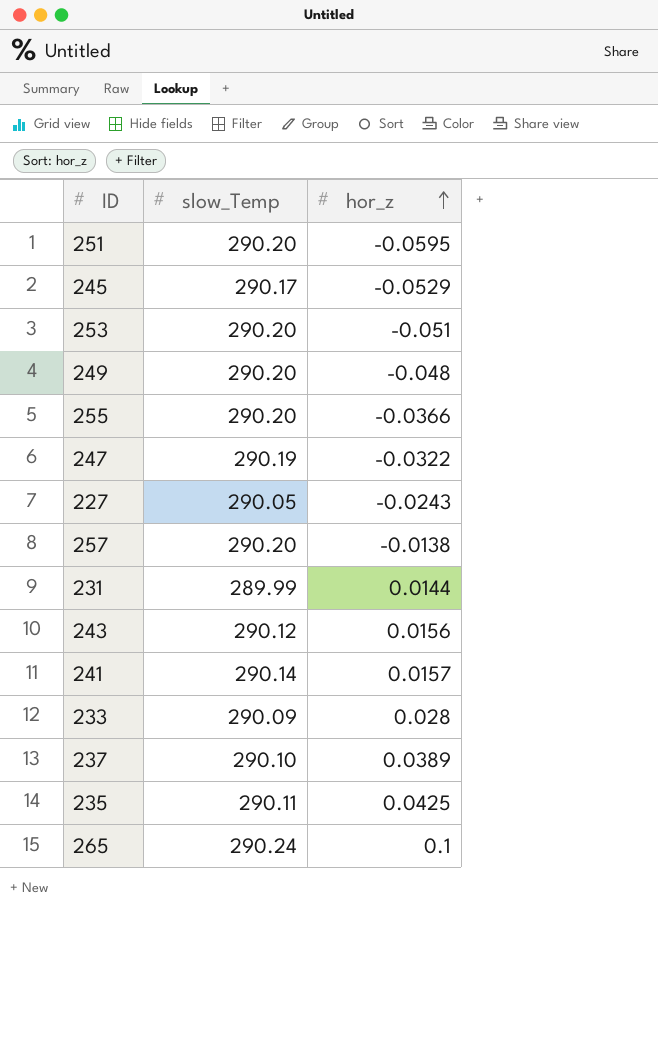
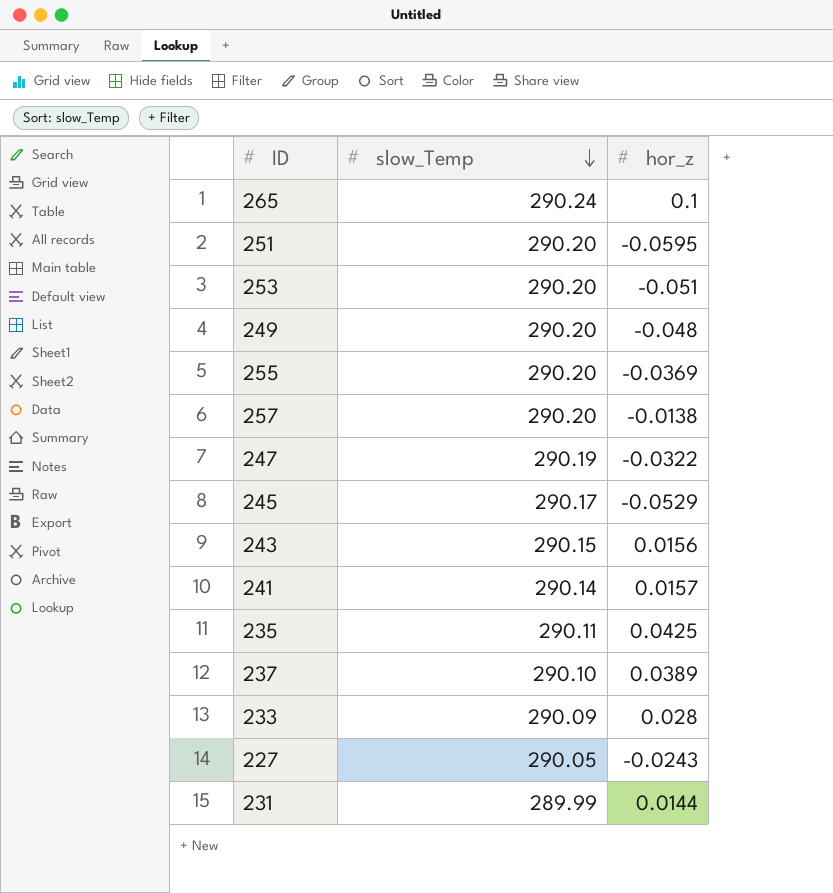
row order: hor_z ascending -> slow_Temp descending
255 | hor_z: -0.0366 -> -0.0369
243 | slow_Temp: 290.12 -> 290.15

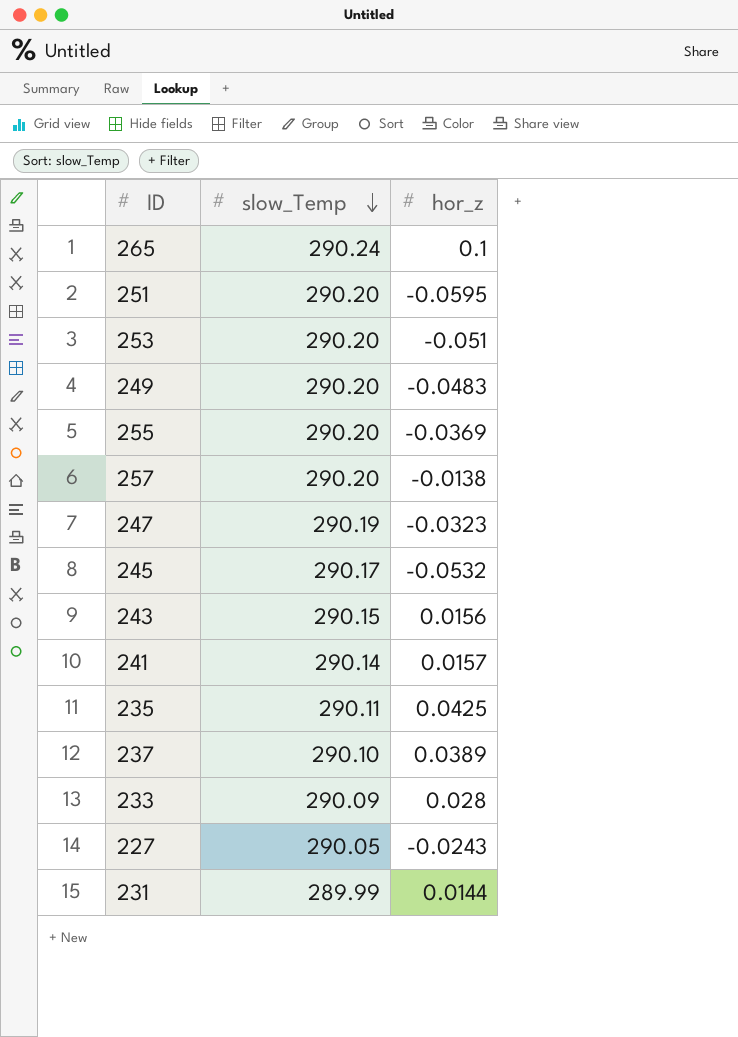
249 | hor_z: -0.048 -> -0.0483
247 | hor_z: -0.0322 -> -0.0323
245 | hor_z: -0.0529 -> -0.0532

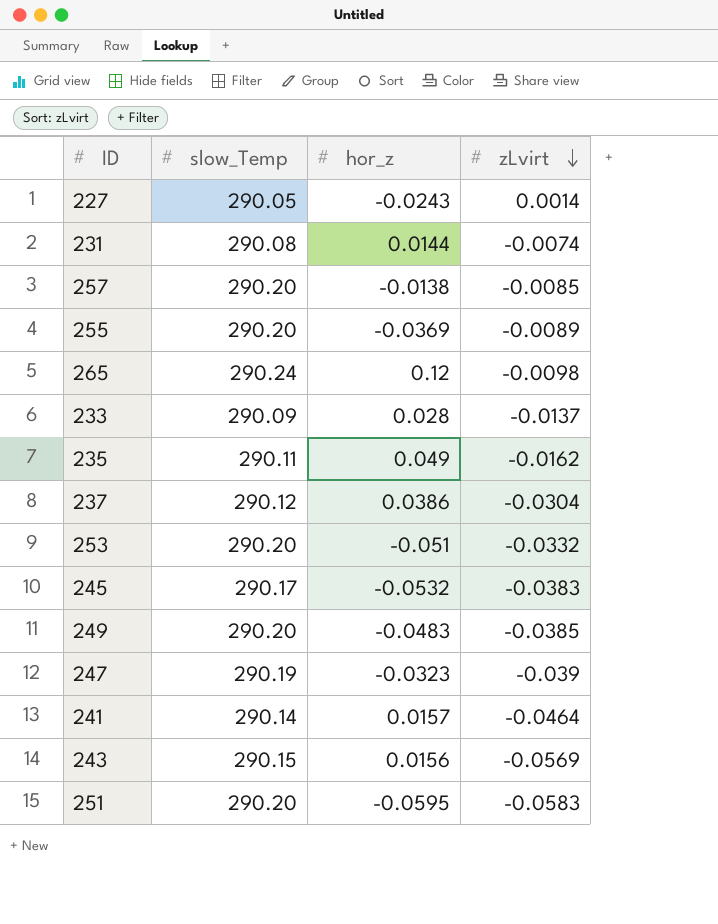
row order: slow_Temp descending -> zLvirt descending
column zLvirt | position: none -> 4
231 | slow_Temp: 289.99 -> 290.08
265 | hor_z: 0.1 -> 0.12
235 | hor_z: 0.0425 -> 0.049
237 | slow_Temp: 290.10 -> 290.12
237 | hor_z: 0.0389 -> 0.0386

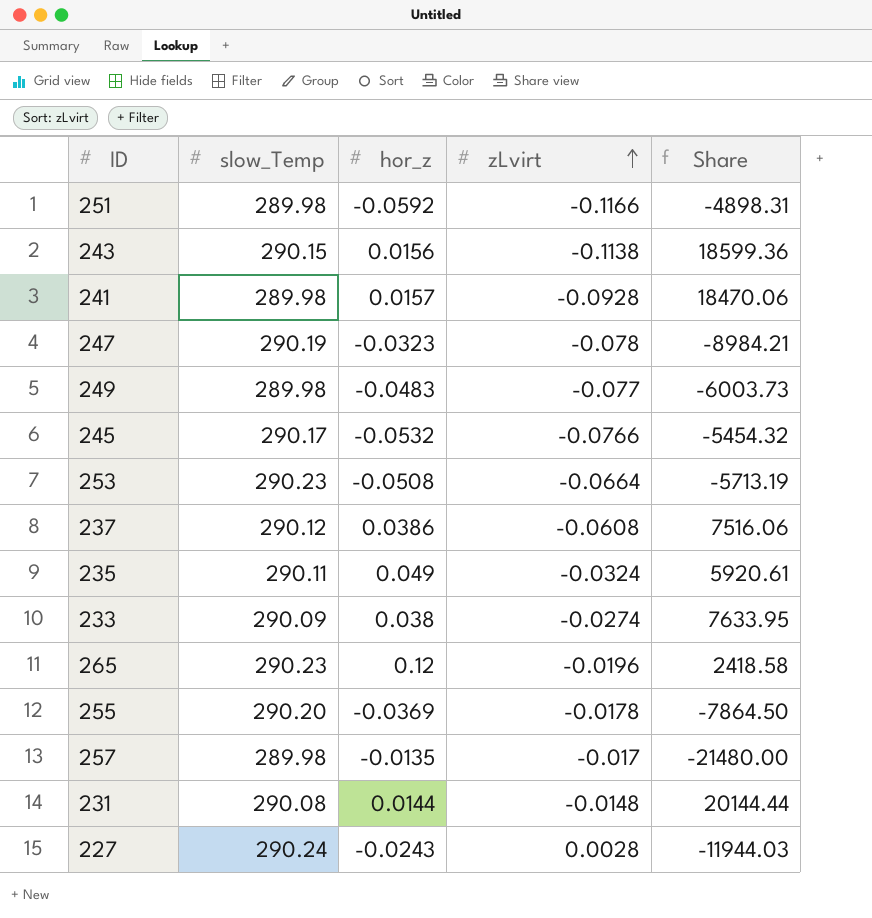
row order: zLvirt descending -> zLvirt ascending
column Share | formula: none -> [slow_Temp] / [hor_z]
251 | slow_Temp: 290.20 -> 289.98
251 | hor_z: -0.0595 -> -0.0592
251 | zLvirt: -0.0583 -> -0.1166
243 | zLvirt: -0.0569 -> -0.1138
241 | slow_Temp: 290.14 -> 289.98
241 | zLvirt: -0.0464 -> -0.0928
247 | zLvirt: -0.039 -> -0.078
249 | slow_Temp: 290.20 -> 289.98
249 | zLvirt: -0.0385 -> -0.077
245 | zLvirt: -0.0383 -> -0.0766
253 | slow_Temp: 290.20 -> 290.23
253 | hor_z: -0.051 -> -0.0508
253 | zLvirt: -0.0332 -> -0.0664
237 | zLvirt: -0.0304 -> -0.0608
235 | zLvirt: -0.0162 -> -0.0324
233 | hor_z: 0.028 -> 0.038
233 | zLvirt: -0.0137 -> -0.0274
265 | slow_Temp: 290.24 -> 290.23
265 | zLvirt: -0.0098 -> -0.0196
255 | zLvirt: -0.0089 -> -0.0178
257 | slow_Temp: 290.20 -> 289.98
257 | hor_z: -0.0138 -> -0.0135
257 | zLvirt: -0.0085 -> -0.017
231 | zLvirt: -0.0074 -> -0.0148
227 | slow_Temp: 290.05 -> 290.24
227 | zLvirt: 0.0014 -> 0.0028

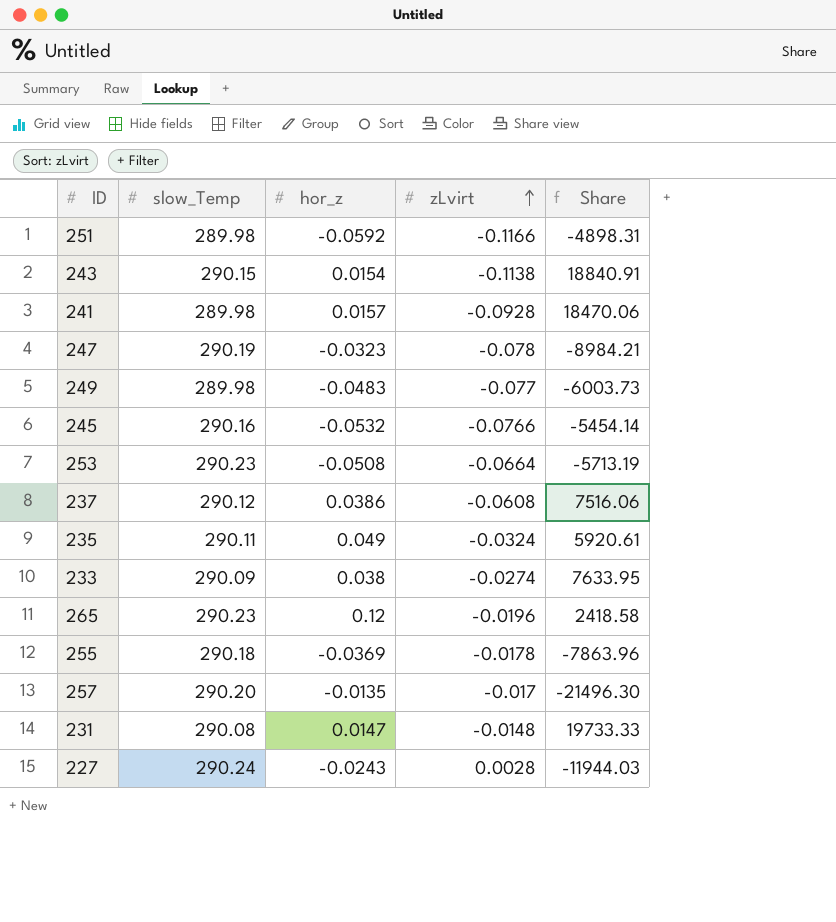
243 | hor_z: 0.0156 -> 0.0154
243 | Share: 18599.36 -> 18840.91
245 | slow_Temp: 290.17 -> 290.16
245 | Share: -5454.32 -> -5454.14
255 | slow_Temp: 290.20 -> 290.18
255 | Share: -7864.50 -> -7863.96
257 | slow_Temp: 289.98 -> 290.20
257 | Share: -21480.00 -> -21496.30
231 | hor_z: 0.0144 -> 0.0147
231 | Share: 20144.44 -> 19733.33

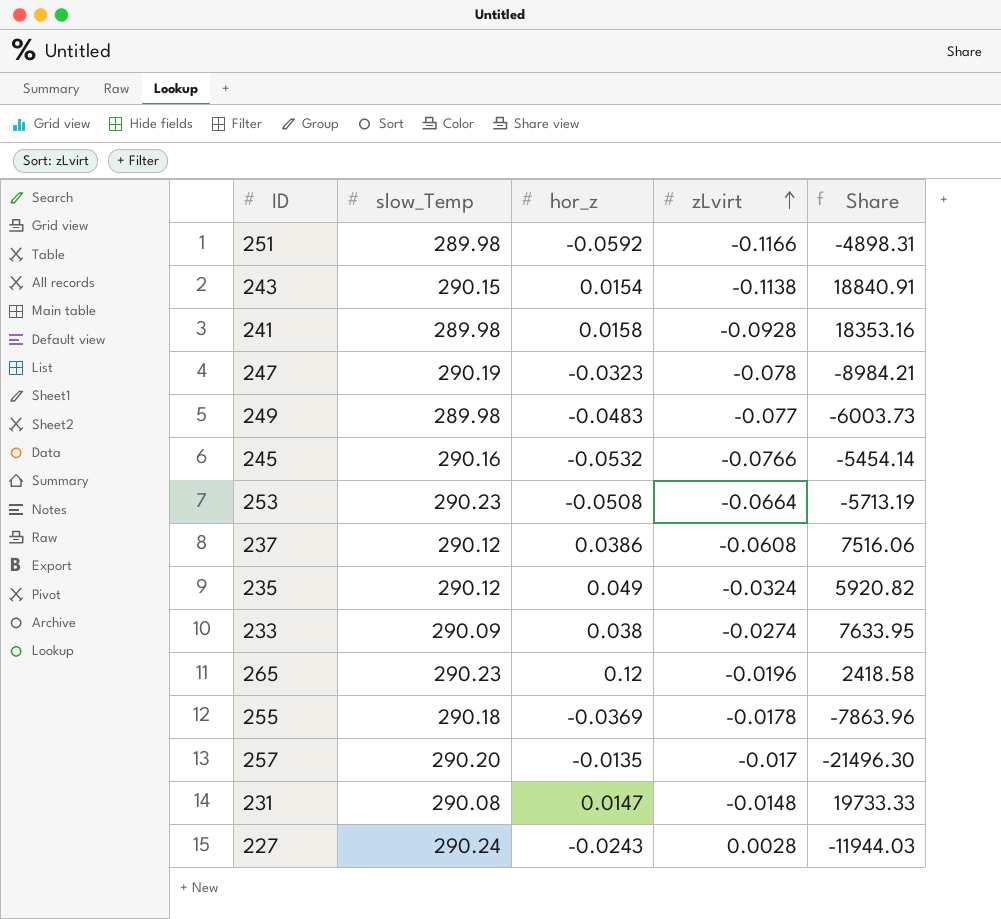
241 | hor_z: 0.0157 -> 0.0158
241 | Share: 18470.06 -> 18353.16
235 | slow_Temp: 290.11 -> 290.12
235 | Share: 5920.61 -> 5920.82

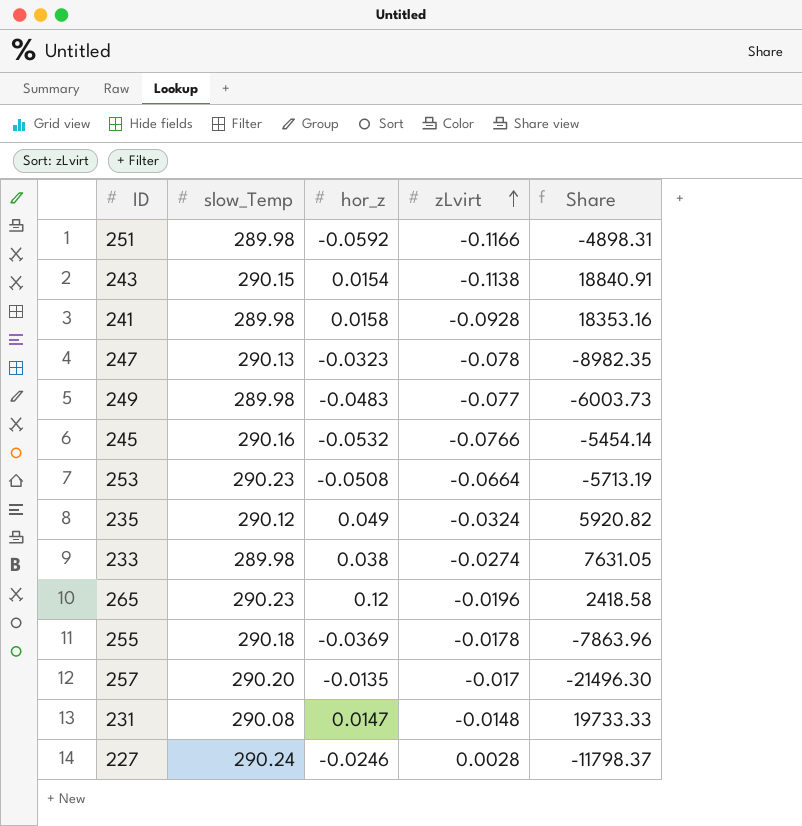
row 237: 290.12 | 0.0386 | -0.0608 | 7516.06 -> none
247 | slow_Temp: 290.19 -> 290.13
247 | Share: -8984.21 -> -8982.35
233 | slow_Temp: 290.09 -> 289.98
233 | Share: 7633.95 -> 7631.05
227 | hor_z: -0.0243 -> -0.0246
227 | Share: -11944.03 -> -11798.37

